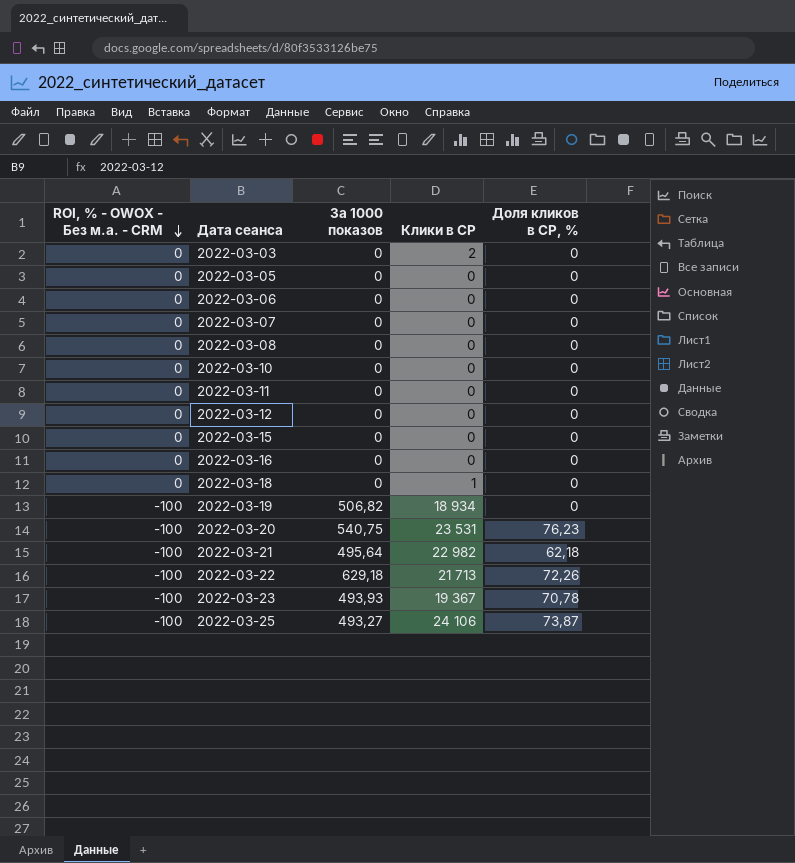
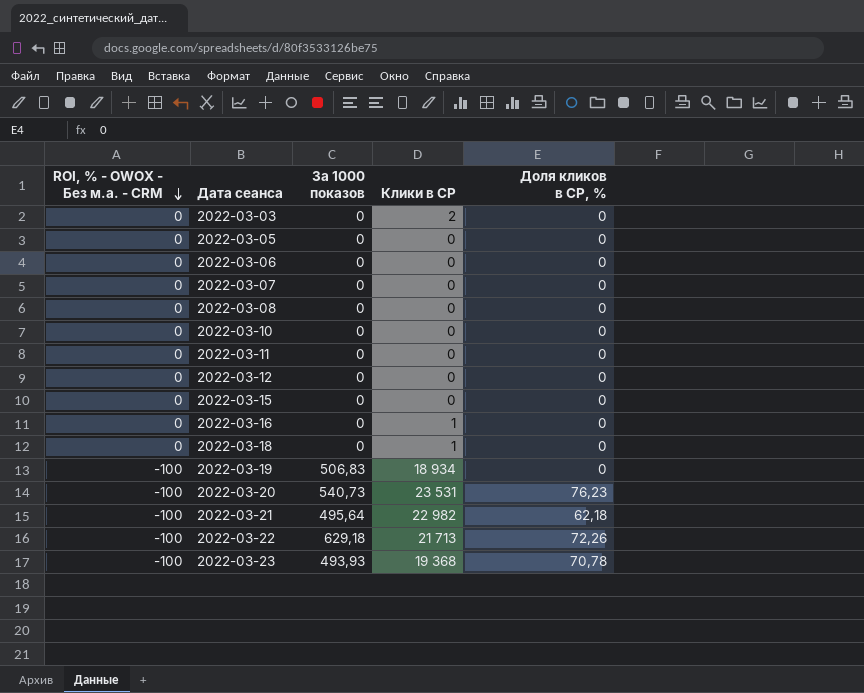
row 2022-03-25: -100 | 493,27 | 24 106 | 73,87 -> none
2022-03-16 | Клики в СР: 0 -> 1
2022-03-19 | За 1000 показов: 506,82 -> 506,83
2022-03-20 | За 1000 показов: 540,75 -> 540,73
2022-03-23 | Клики в СР: 19 367 -> 19 368

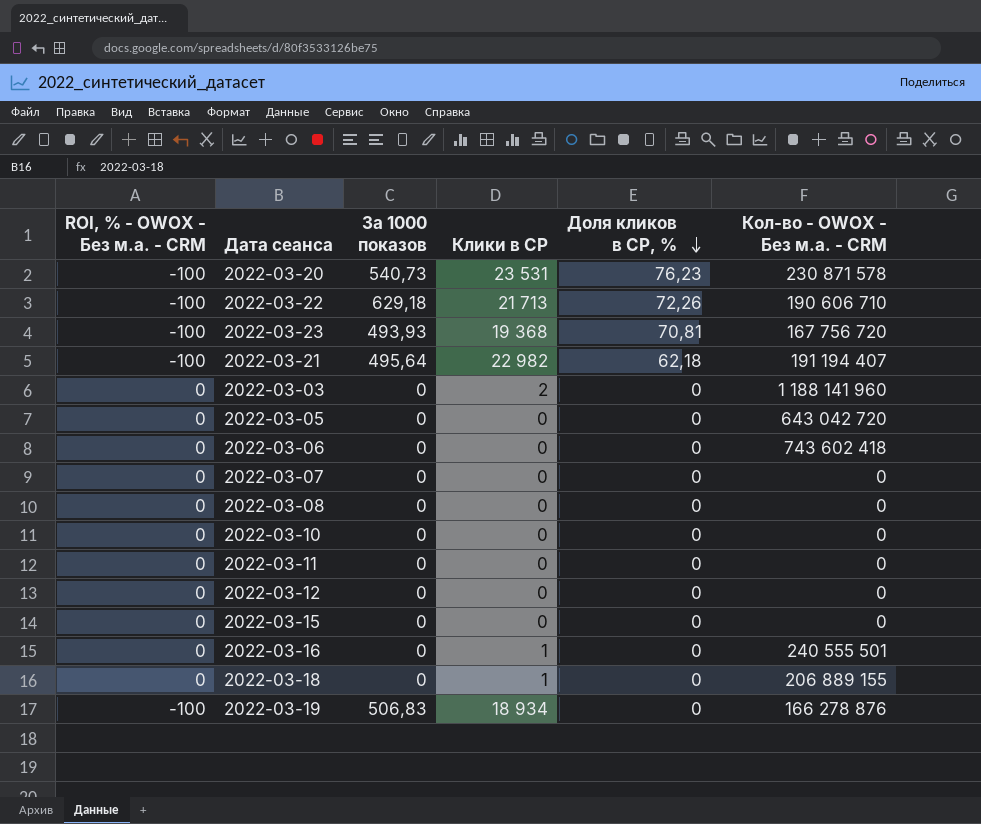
row order: ROI, % - OWOX - Без м.а. - CRM descending -> Доля кликов в СР, % descending
column Кол-во - OWOX - Без м.а. - CRM | position: none -> 6
2022-03-23 | Доля кликов в СР, %: 70,78 -> 70,81

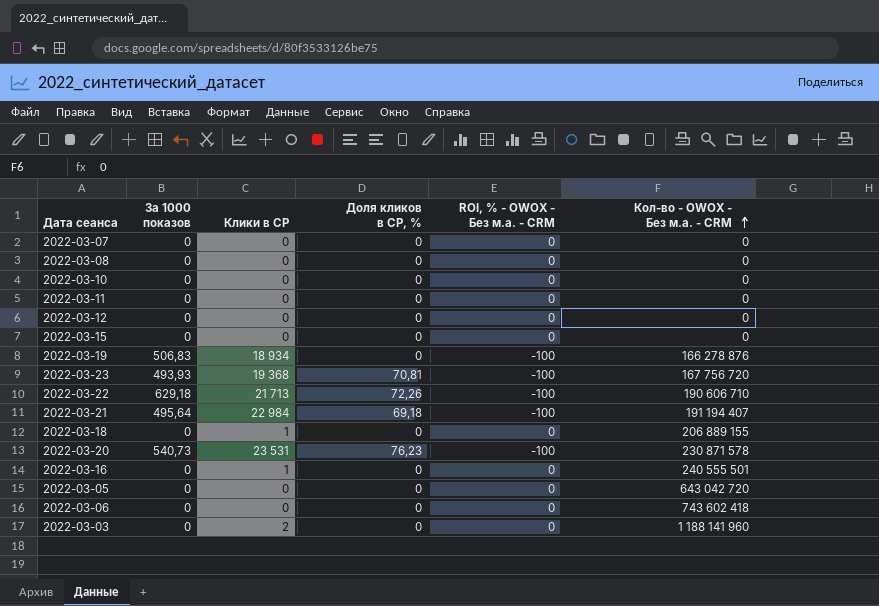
row order: Доля кликов в СР, % descending -> Кол-во - OWOX - Без м.а. - CRM ascending
column ROI, % - OWOX - Без м.а. - CRM | position: 1 -> 5
2022-03-21 | Клики в СР: 22 982 -> 22 984
2022-03-21 | Доля кликов в СР, %: 62,18 -> 69,18

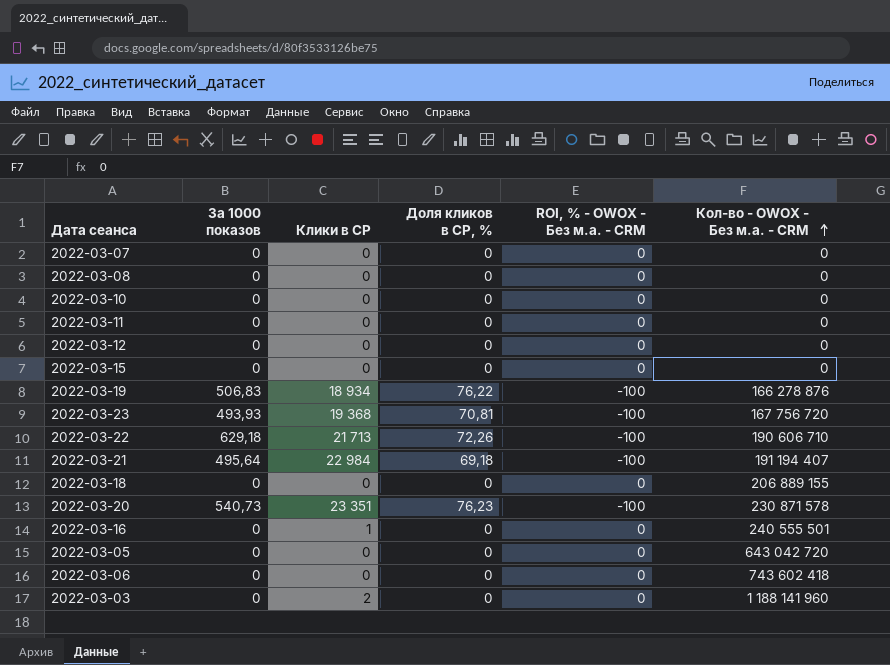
2022-03-19 | Доля кликов в СР, %: 0 -> 76,22
2022-03-18 | Клики в СР: 1 -> 0
2022-03-20 | Клики в СР: 23 531 -> 23 351

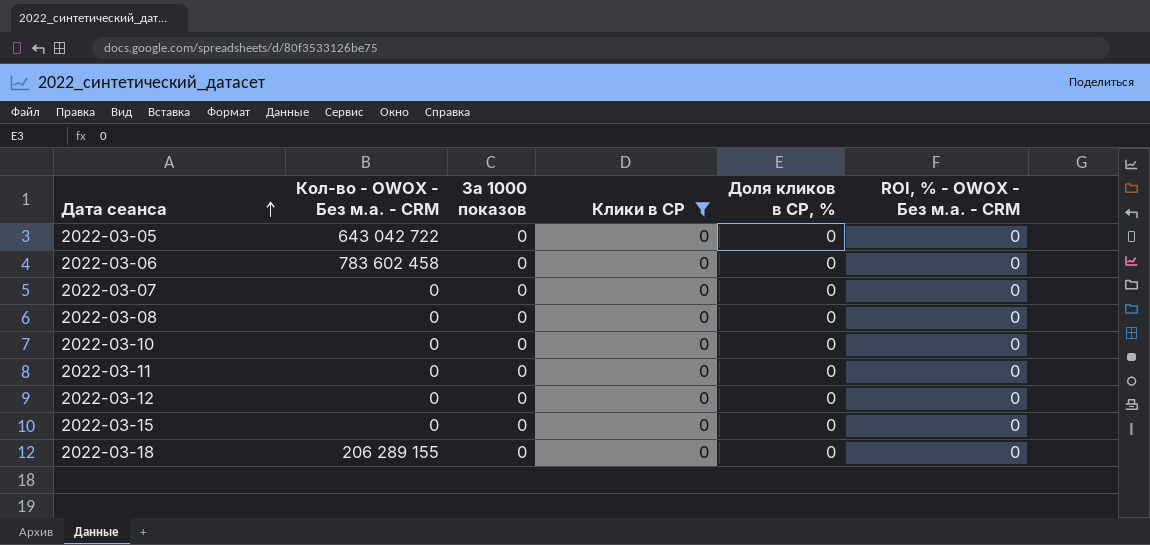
filter: none -> Клики в СР = 0
row order: Кол-во - OWOX - Без м.а. - CRM ascending -> Дата сеанса ascending
column Кол-во - OWOX - Без м.а. - CRM | position: 6 -> 2
2022-03-05 | Кол-во - OWOX - Без м.а. - CRM: 643 042 720 -> 643 042 722
2022-03-06 | Кол-во - OWOX - Без м.а. - CRM: 743 602 418 -> 783 602 458
2022-03-18 | Кол-во - OWOX - Без м.а. - CRM: 206 889 155 -> 206 289 155

